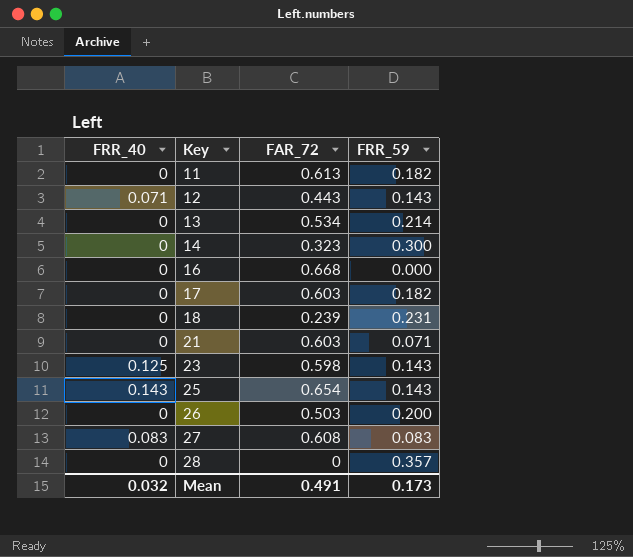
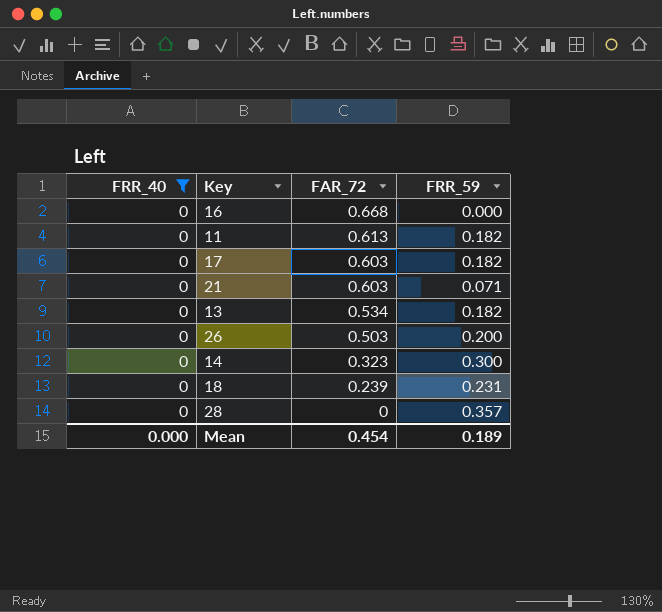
filter: none -> FRR_40 = 0
row order: Key ascending -> FAR_72 descending
13 | FRR_59: 0.214 -> 0.182
Mean | FRR_40: 0.032 -> 0.000
Mean | FAR_72: 0.491 -> 0.454
Mean | FRR_59: 0.173 -> 0.189

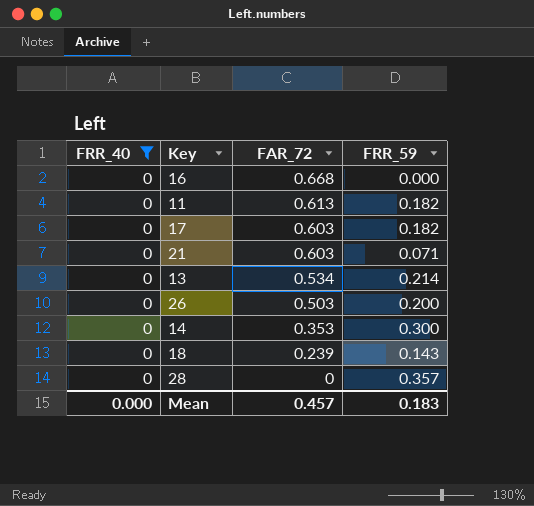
13 | FRR_59: 0.182 -> 0.214
14 | FAR_72: 0.323 -> 0.353
18 | FRR_59: 0.231 -> 0.143
Mean | FAR_72: 0.454 -> 0.457
Mean | FRR_59: 0.189 -> 0.183

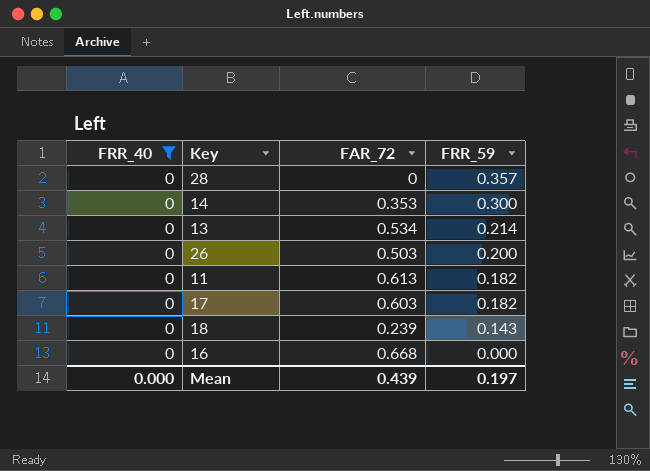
row order: FAR_72 descending -> FRR_59 descending
row 21: 0 | 0.603 | 0.071 -> none
Mean | FAR_72: 0.457 -> 0.439
Mean | FRR_59: 0.183 -> 0.197

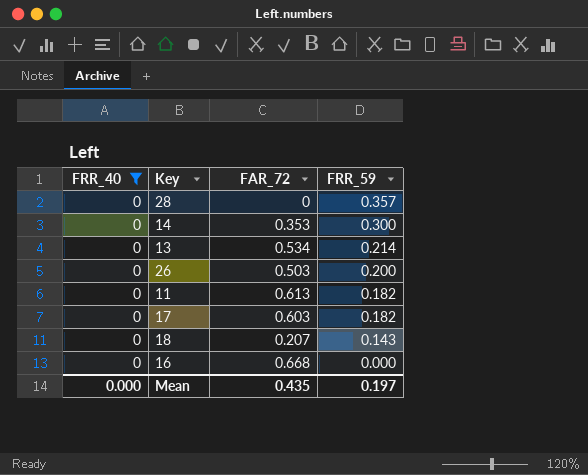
18 | FAR_72: 0.239 -> 0.207
Mean | FAR_72: 0.439 -> 0.435

